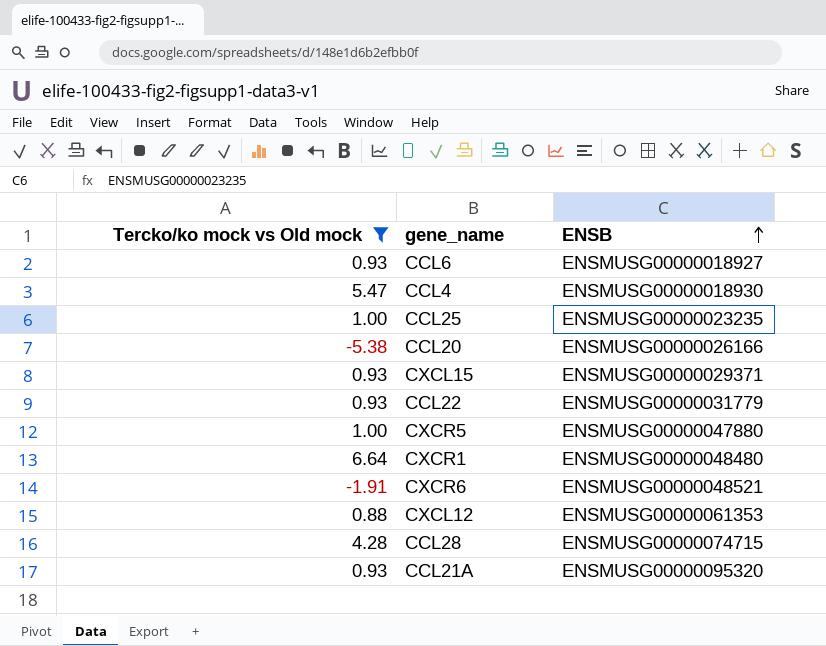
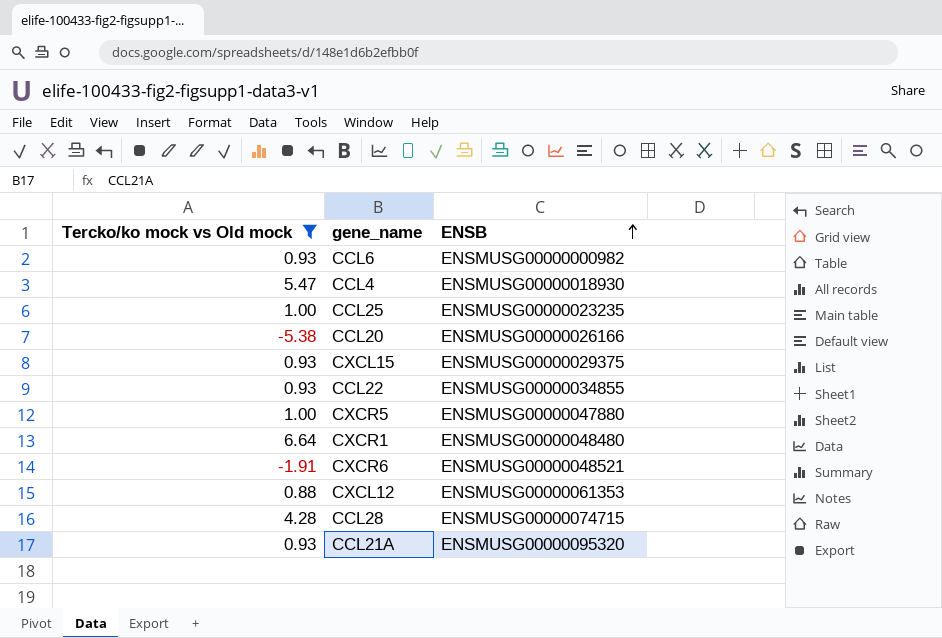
CCL6 | ENSB: ENSMUSG00000018927 -> ENSMUSG00000000982
CXCL15 | ENSB: ENSMUSG00000029371 -> ENSMUSG00000029375
CCL22 | ENSB: ENSMUSG00000031779 -> ENSMUSG00000034855

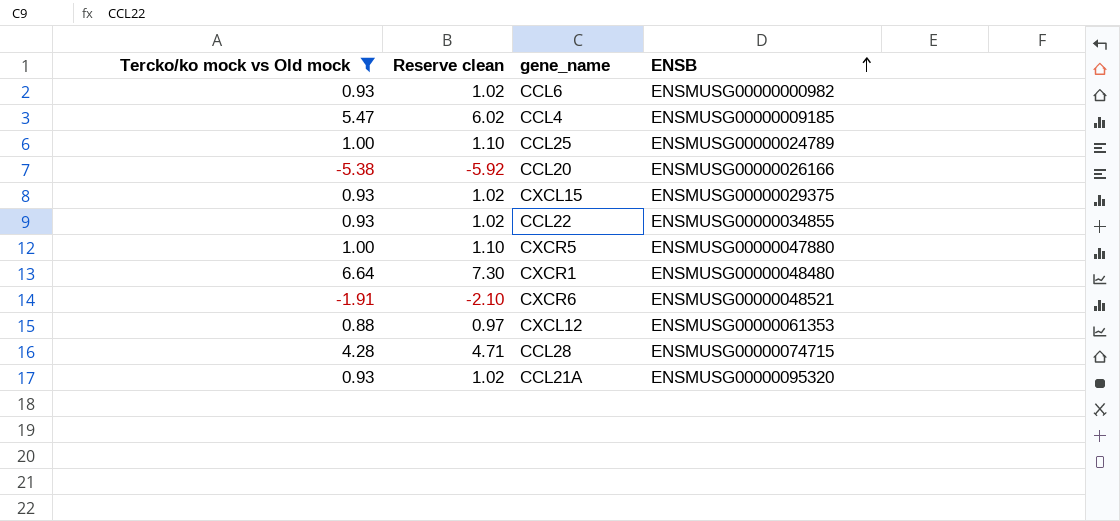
column Reserve clean | formula: none -> [Tercko/ko mock vs Old mock] * 1.1
CCL4 | ENSB: ENSMUSG00000018930 -> ENSMUSG00000009185
CCL25 | ENSB: ENSMUSG00000023235 -> ENSMUSG00000024789

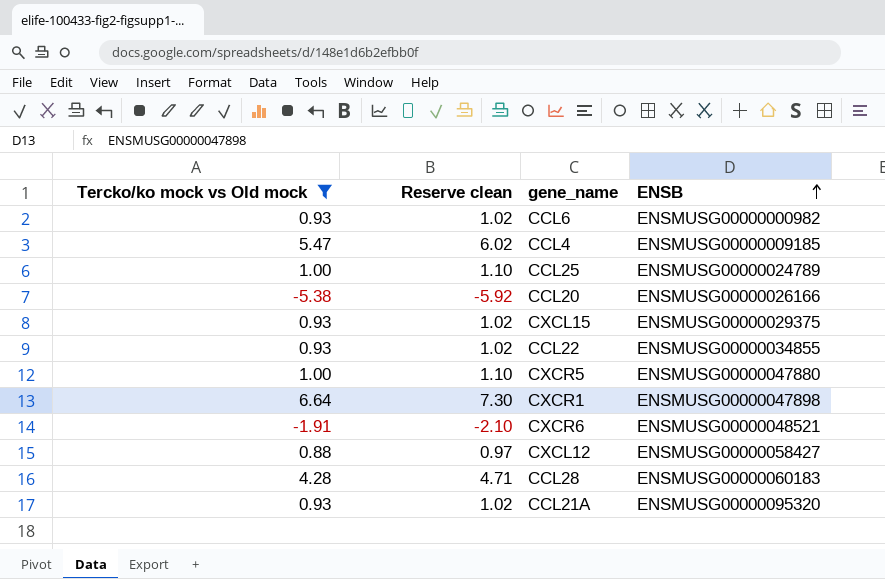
CXCR1 | ENSB: ENSMUSG00000048480 -> ENSMUSG00000047898
CXCL12 | ENSB: ENSMUSG00000061353 -> ENSMUSG00000058427
CCL28 | ENSB: ENSMUSG00000074715 -> ENSMUSG00000060183

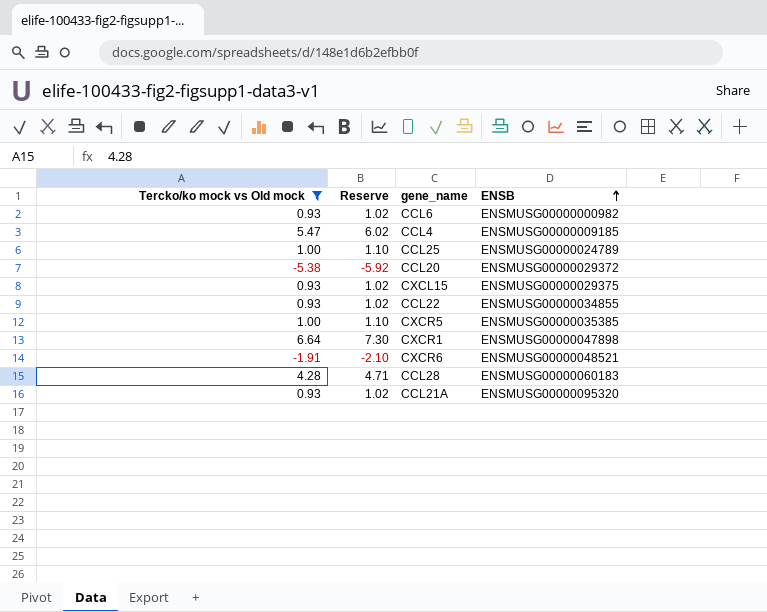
column name: Reserve clean -> Reserve
row CXCL12: 0.88 | 0.97 | ENSMUSG00000058427 -> none
CCL20 | ENSB: ENSMUSG00000026166 -> ENSMUSG00000029372
CXCR5 | ENSB: ENSMUSG00000047880 -> ENSMUSG00000035385

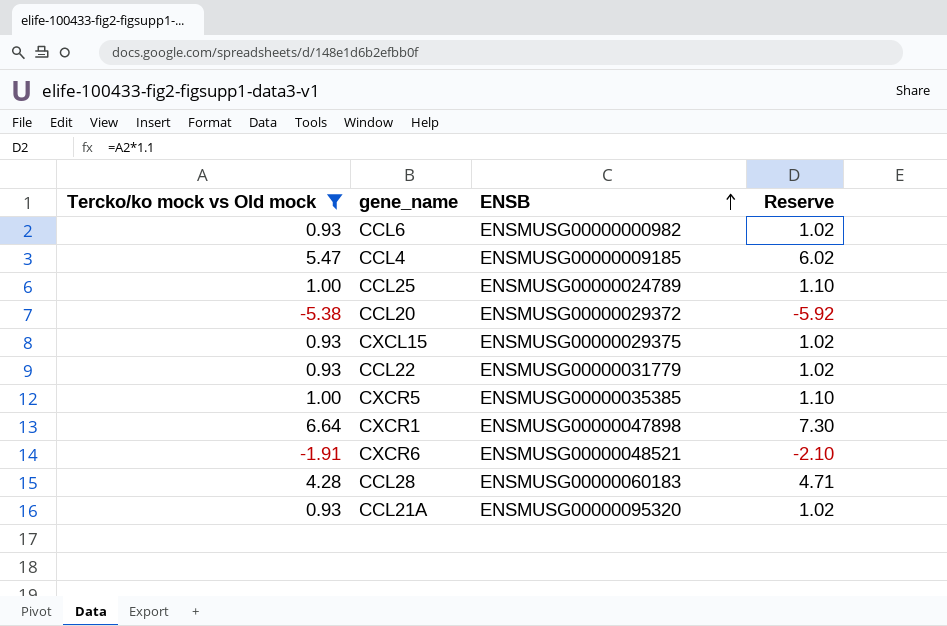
column Reserve | position: 2 -> 4
CCL22 | ENSB: ENSMUSG00000034855 -> ENSMUSG00000031779

